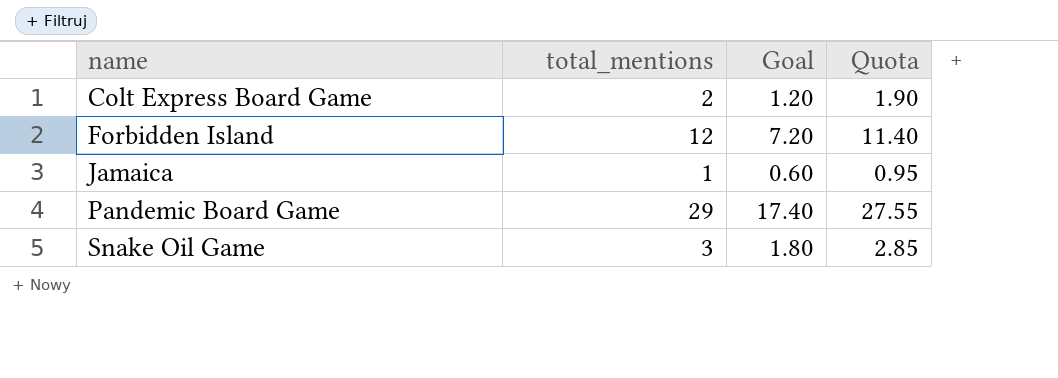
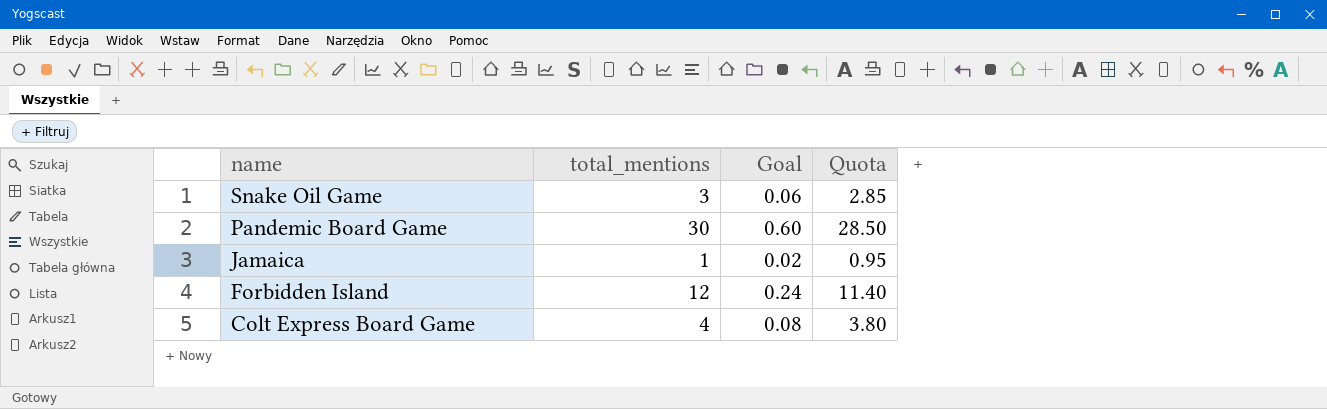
row order: name ascending -> name descending
column Goal | formula: [total_mentions] * 0.6 -> [total_mentions] * 0.02
Pandemic Board Game | total_mentions: 29 -> 30
Pandemic Board Game | Quota: 27.55 -> 28.50
Colt Express Board Game | total_mentions: 2 -> 4
Colt Express Board Game | Quota: 1.90 -> 3.80

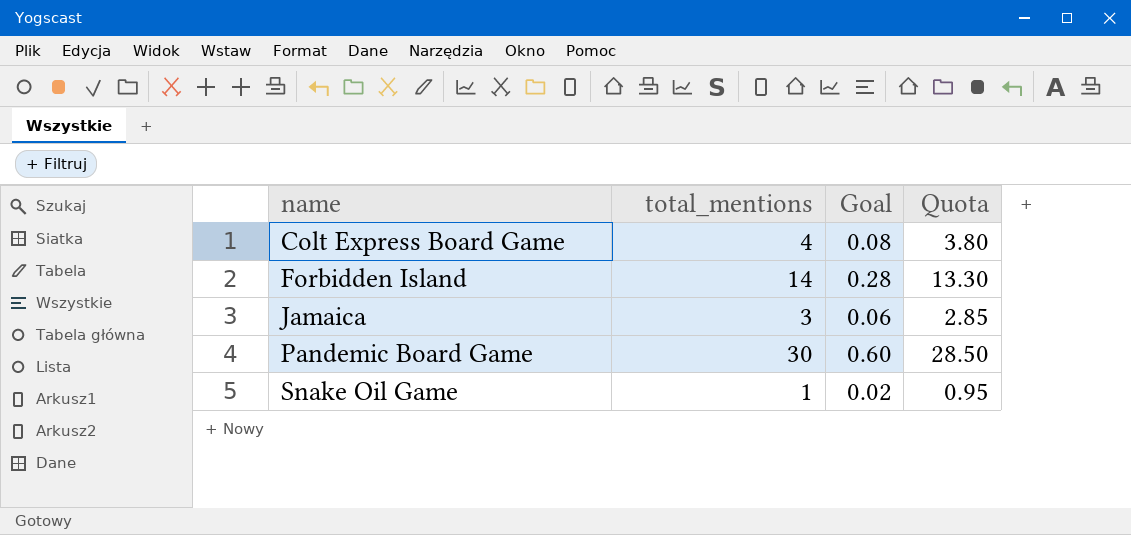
row order: name descending -> name ascending
Forbidden Island | total_mentions: 12 -> 14
Forbidden Island | Goal: 0.24 -> 0.28
Forbidden Island | Quota: 11.40 -> 13.30
Jamaica | total_mentions: 1 -> 3
Jamaica | Goal: 0.02 -> 0.06
Jamaica | Quota: 0.95 -> 2.85
Snake Oil Game | total_mentions: 3 -> 1
Snake Oil Game | Goal: 0.06 -> 0.02
Snake Oil Game | Quota: 2.85 -> 0.95

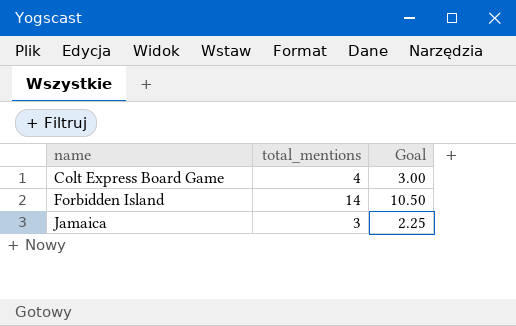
column Quota | formula: [total_mentions] * 0.95 -> none
column Goal | formula: [total_mentions] * 0.02 -> [total_mentions] * 0.75
row Pandemic Board Game: 30 | 0.60 | 28.50 -> none
row Snake Oil Game: 1 | 0.02 | 0.95 -> none

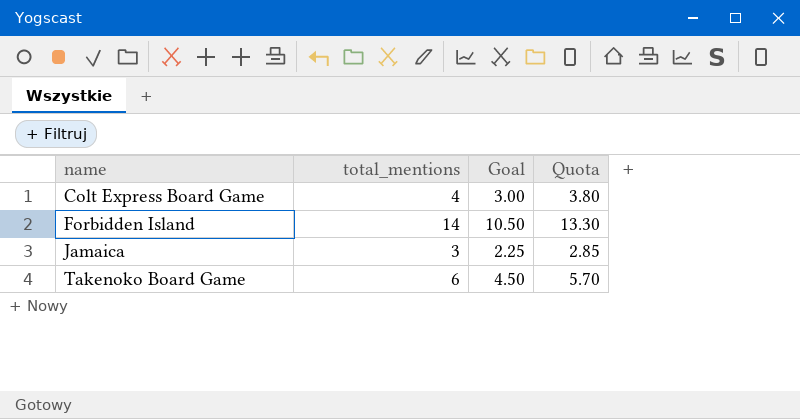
column Quota | formula: none -> [total_mentions] * 0.95
row Takenoko Board Game: none -> 6 | 4.50 | 5.70

